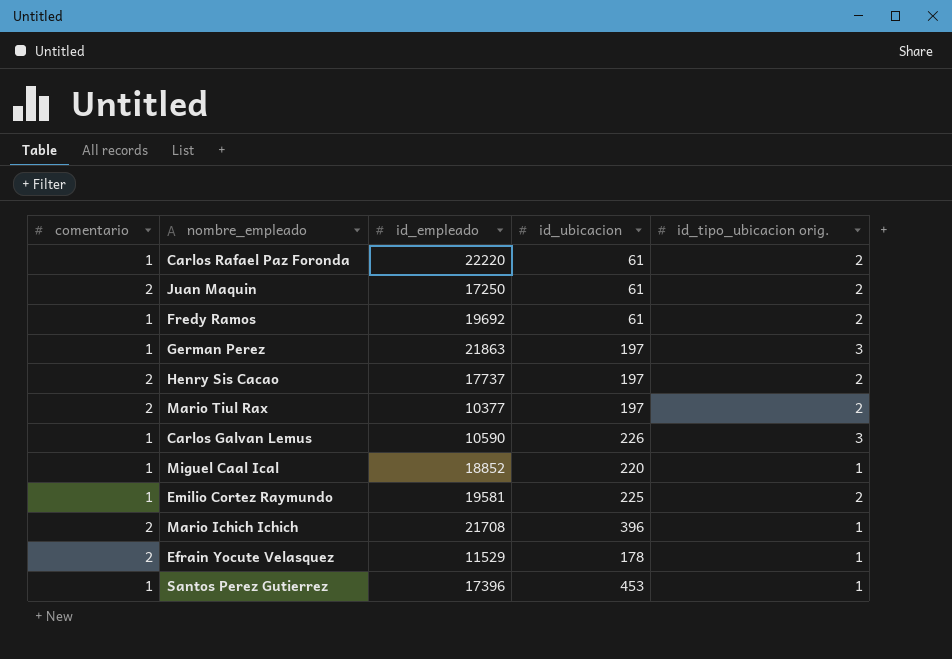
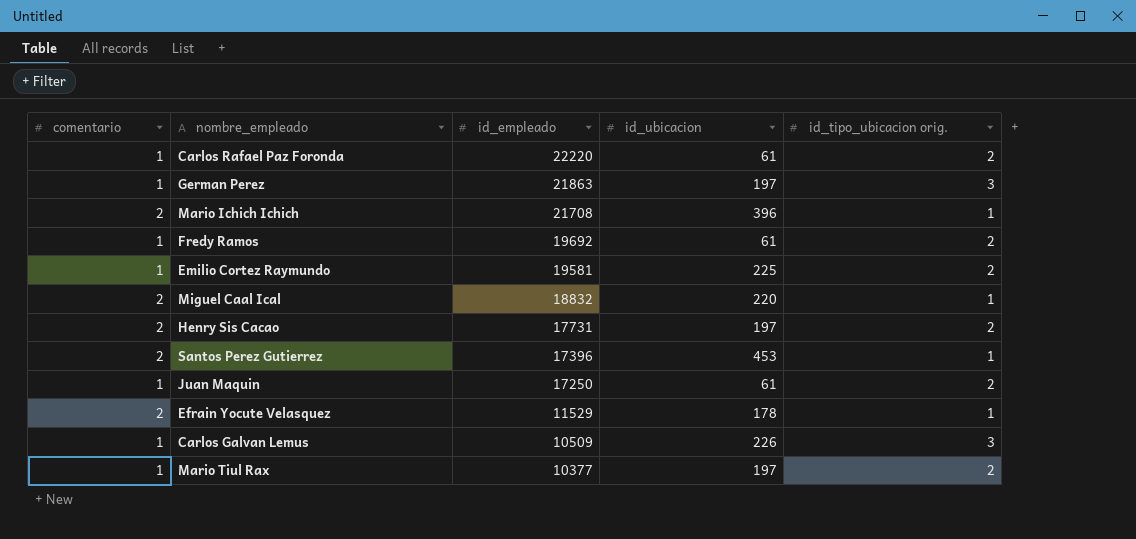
row order: none -> id_empleado descending
Miguel Caal Ical | comentario: 1 -> 2
Miguel Caal Ical | id_empleado: 18852 -> 18832
Henry Sis Cacao | id_empleado: 17737 -> 17731
Santos Perez Gutierrez | comentario: 1 -> 2
Juan Maquin | comentario: 2 -> 1
Carlos Galvan Lemus | id_empleado: 10590 -> 10509
Mario Tiul Rax | comentario: 2 -> 1

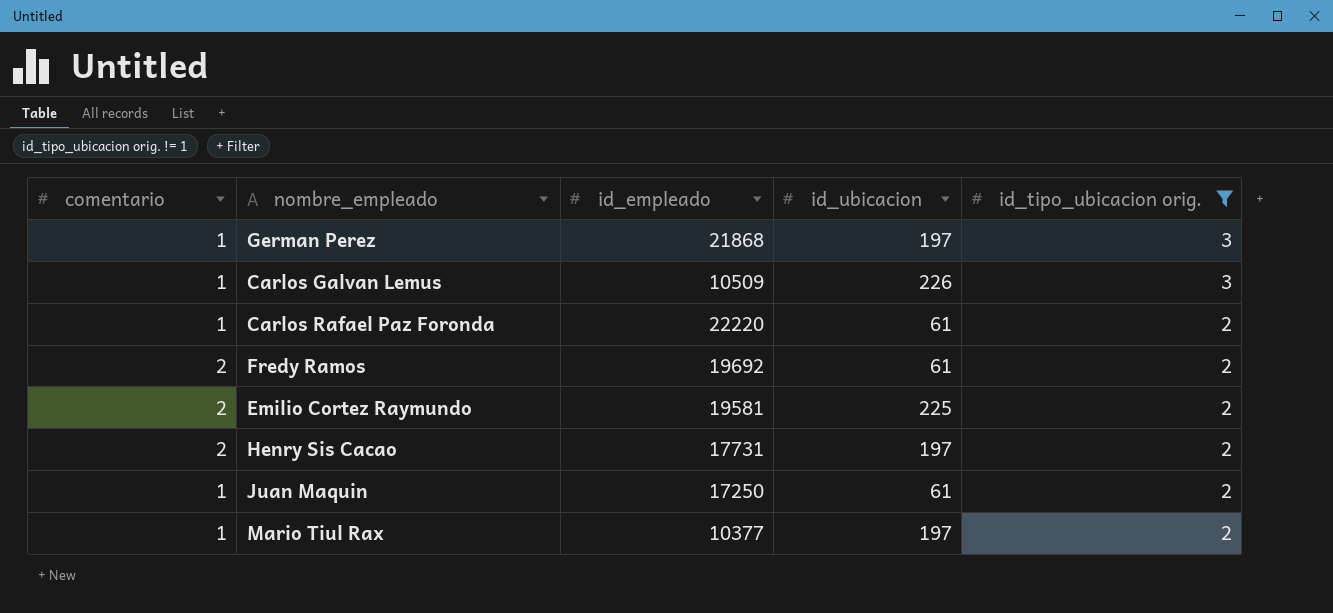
filter: none -> id_tipo_ubicacion orig. != 1
row order: id_empleado descending -> id_tipo_ubicacion orig. descending
German Perez | id_empleado: 21863 -> 21868
Fredy Ramos | comentario: 1 -> 2
Emilio Cortez Raymundo | comentario: 1 -> 2

